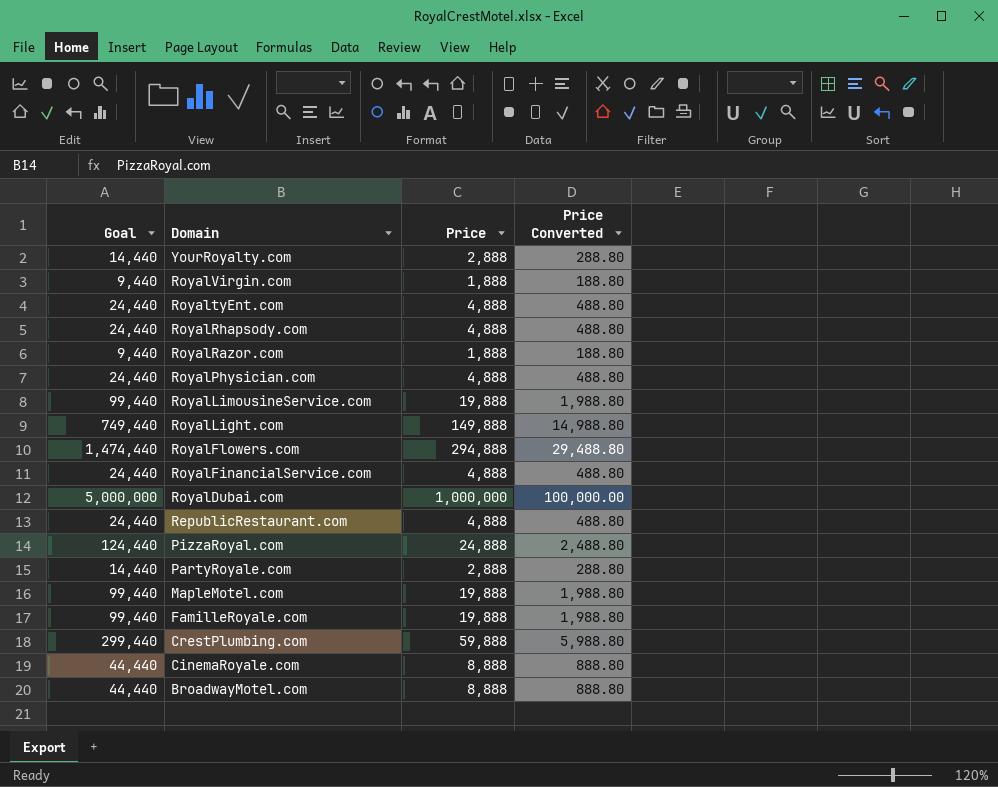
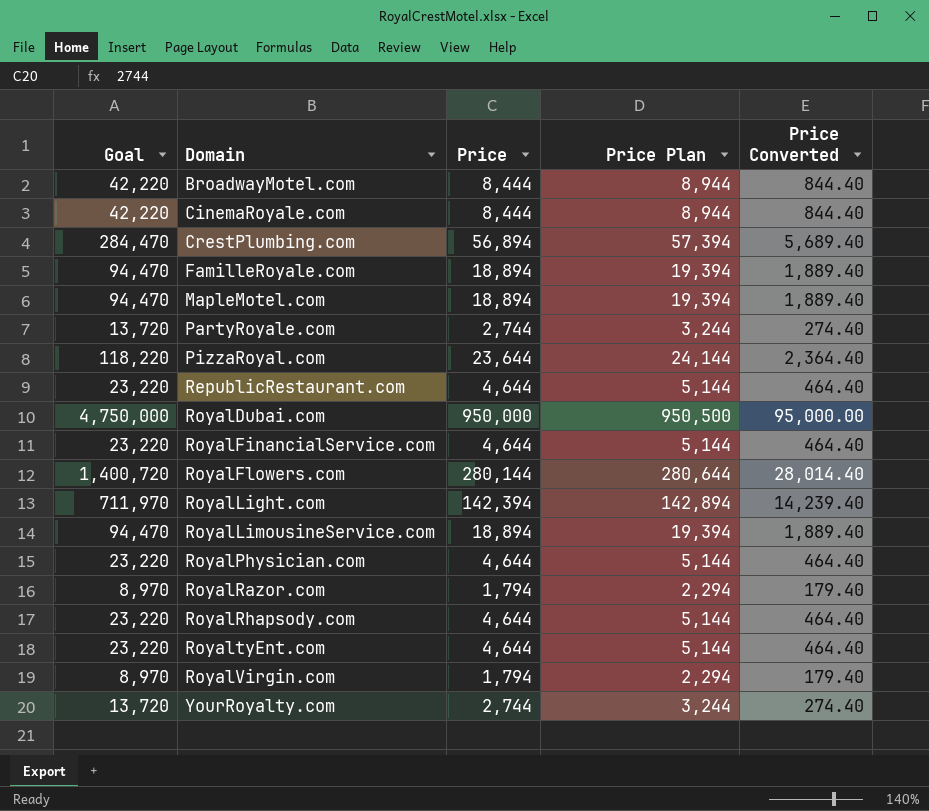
row order: Domain descending -> Domain ascending
column Price Plan | formula: none -> [Price] + 500
BroadwayMotel.com | Goal: 44,440 -> 42,220
BroadwayMotel.com | Price: 8,888 -> 8,444
BroadwayMotel.com | Price Converted: 888.80 -> 844.40
CinemaRoyale.com | Goal: 44,440 -> 42,220
CinemaRoyale.com | Price: 8,888 -> 8,444
CinemaRoyale.com | Price Converted: 888.80 -> 844.40
CrestPlumbing.com | Goal: 299,440 -> 284,470
CrestPlumbing.com | Price: 59,888 -> 56,894
CrestPlumbing.com | Price Converted: 5,988.80 -> 5,689.40
FamilleRoyale.com | Goal: 99,440 -> 94,470
FamilleRoyale.com | Price: 19,888 -> 18,894
FamilleRoyale.com | Price Converted: 1,988.80 -> 1,889.40
MapleMotel.com | Goal: 99,440 -> 94,470
MapleMotel.com | Price: 19,888 -> 18,894
MapleMotel.com | Price Converted: 1,988.80 -> 1,889.40
PartyRoyale.com | Goal: 14,440 -> 13,720
PartyRoyale.com | Price: 2,888 -> 2,744
PartyRoyale.com | Price Converted: 288.80 -> 274.40
PizzaRoyal.com | Goal: 124,440 -> 118,220
PizzaRoyal.com | Price: 24,888 -> 23,644
PizzaRoyal.com | Price Converted: 2,488.80 -> 2,364.40
RepublicRestaurant.com | Goal: 24,440 -> 23,220
RepublicRestaurant.com | Price: 4,888 -> 4,644
RepublicRestaurant.com | Price Converted: 488.80 -> 464.40
RoyalDubai.com | Goal: 5,000,000 -> 4,750,000
RoyalDubai.com | Price: 1,000,000 -> 950,000
RoyalDubai.com | Price Converted: 100,000.00 -> 95,000.00
RoyalFinancialService.com | Goal: 24,440 -> 23,220
RoyalFinancialService.com | Price: 4,888 -> 4,644
RoyalFinancialService.com | Price Converted: 488.80 -> 464.40
RoyalFlowers.com | Goal: 1,474,440 -> 1,400,720
RoyalFlowers.com | Price: 294,888 -> 280,144
RoyalFlowers.com | Price Converted: 29,488.80 -> 28,014.40
RoyalLight.com | Goal: 749,440 -> 711,970
RoyalLight.com | Price: 149,888 -> 142,394
RoyalLight.com | Price Converted: 14,988.80 -> 14,239.40
RoyalLimousineService.com | Goal: 99,440 -> 94,470
RoyalLimousineService.com | Price: 19,888 -> 18,894
RoyalLimousineService.com | Price Converted: 1,988.80 -> 1,889.40
RoyalPhysician.com | Goal: 24,440 -> 23,220
RoyalPhysician.com | Price: 4,888 -> 4,644
RoyalPhysician.com | Price Converted: 488.80 -> 464.40
RoyalRazor.com | Goal: 9,440 -> 8,970
RoyalRazor.com | Price: 1,888 -> 1,794
RoyalRazor.com | Price Converted: 188.80 -> 179.40
RoyalRhapsody.com | Goal: 24,440 -> 23,220
RoyalRhapsody.com | Price: 4,888 -> 4,644
RoyalRhapsody.com | Price Converted: 488.80 -> 464.40
RoyaltyEnt.com | Goal: 24,440 -> 23,220
RoyaltyEnt.com | Price: 4,888 -> 4,644
RoyaltyEnt.com | Price Converted: 488.80 -> 464.40
RoyalVirgin.com | Goal: 9,440 -> 8,970
RoyalVirgin.com | Price: 1,888 -> 1,794
RoyalVirgin.com | Price Converted: 188.80 -> 179.40
YourRoyalty.com | Goal: 14,440 -> 13,720
YourRoyalty.com | Price: 2,888 -> 2,744
YourRoyalty.com | Price Converted: 288.80 -> 274.40

